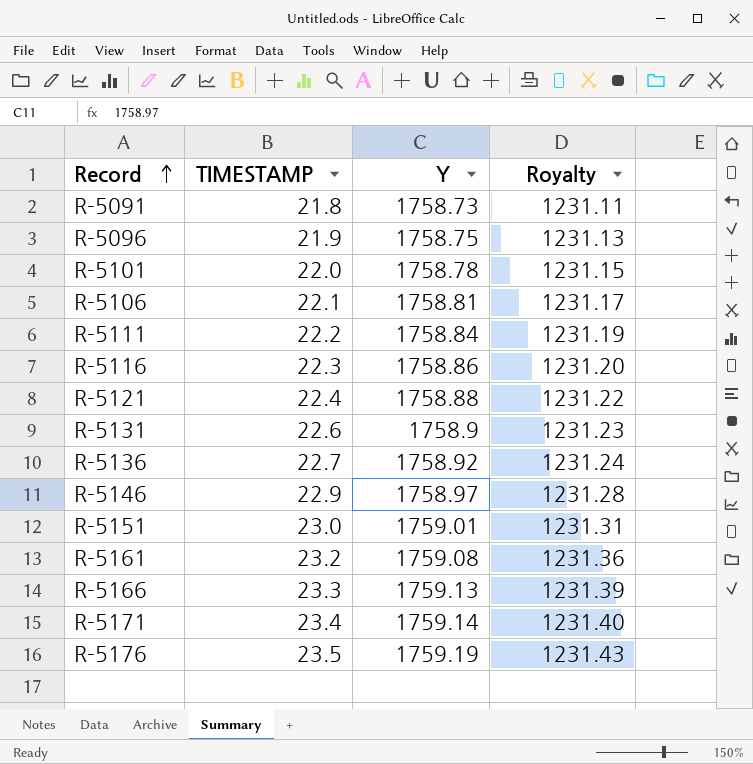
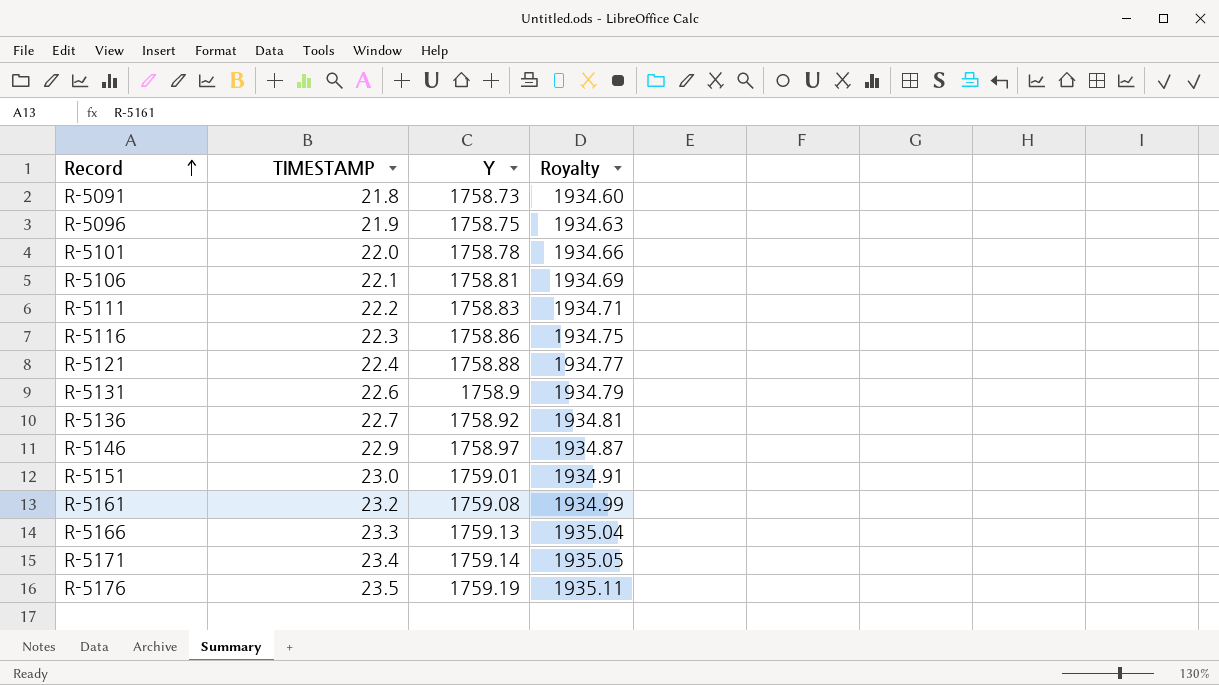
column Royalty | formula: [Y] * 0.7 -> [Y] * 1.1
R-5111 | Y: 1758.84 -> 1758.83

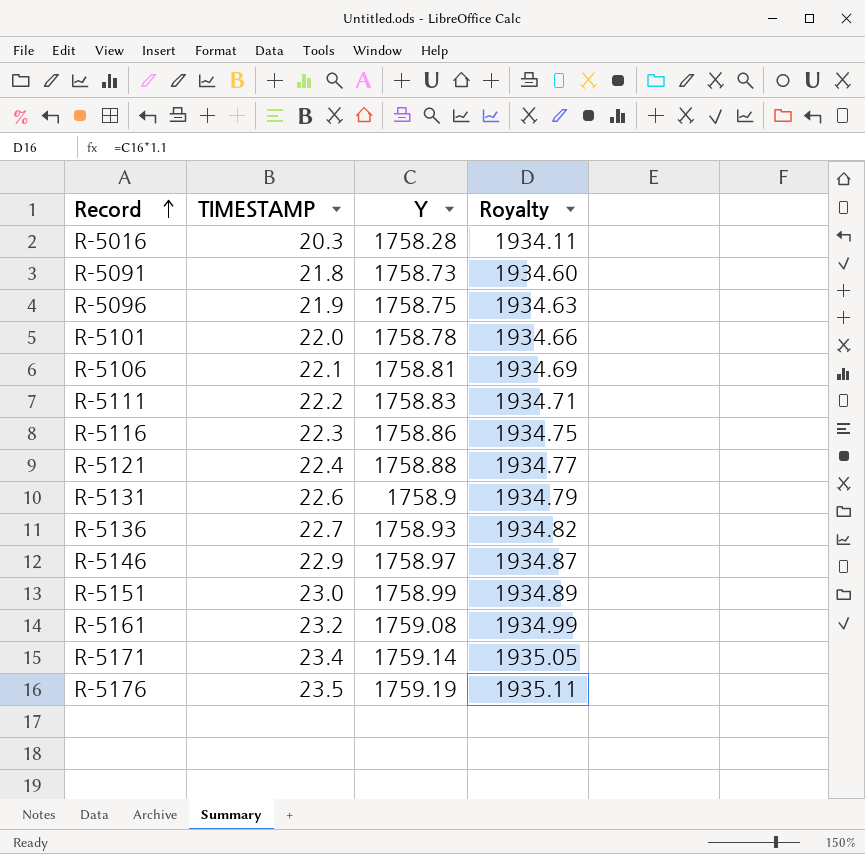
row R-5166: 23.3 | 1759.13 | 1935.04 -> none
row R-5016: none -> 20.3 | 1758.28 | 1934.11
R-5136 | Y: 1758.92 -> 1758.93
R-5136 | Royalty: 1934.81 -> 1934.82
R-5151 | Y: 1759.01 -> 1758.99
R-5151 | Royalty: 1934.91 -> 1934.89

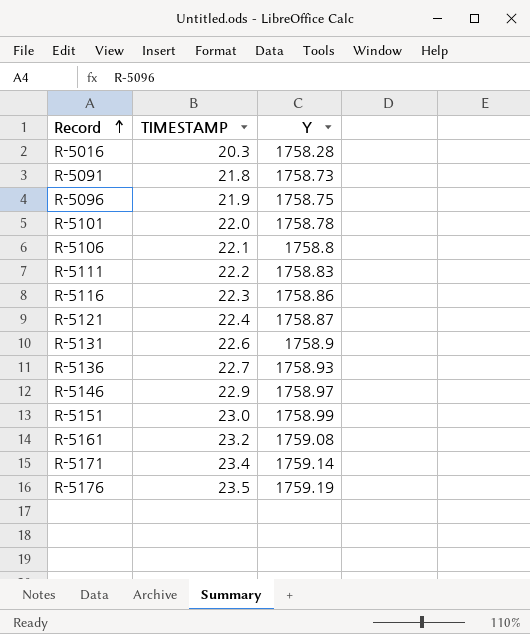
column Royalty | formula: [Y] * 1.1 -> none
R-5106 | Y: 1758.81 -> 1758.8
R-5121 | Y: 1758.88 -> 1758.87

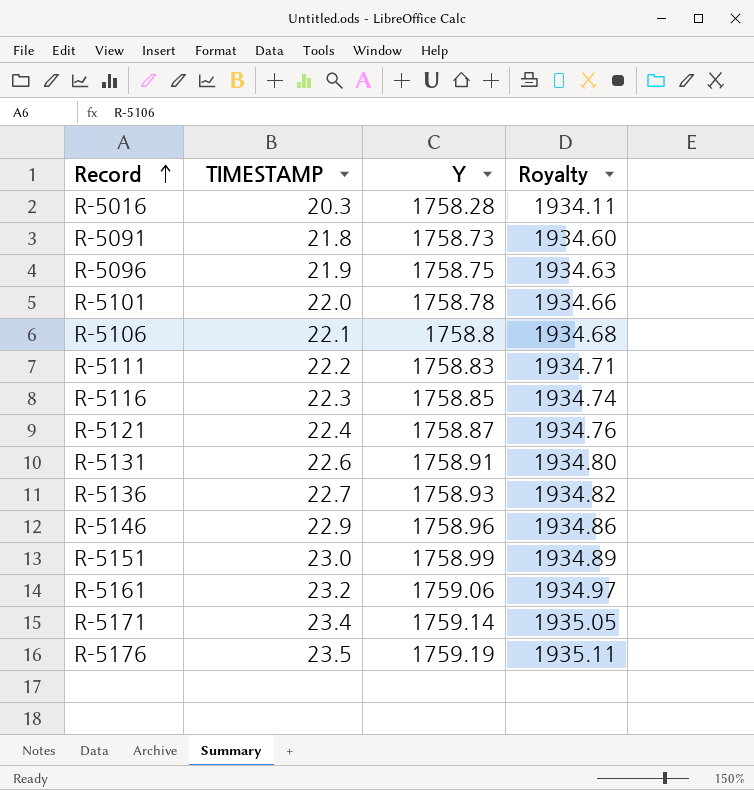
column Royalty | formula: none -> [Y] * 1.1
R-5116 | Y: 1758.86 -> 1758.85
R-5131 | Y: 1758.9 -> 1758.91
R-5146 | Y: 1758.97 -> 1758.96
R-5161 | Y: 1759.08 -> 1759.06

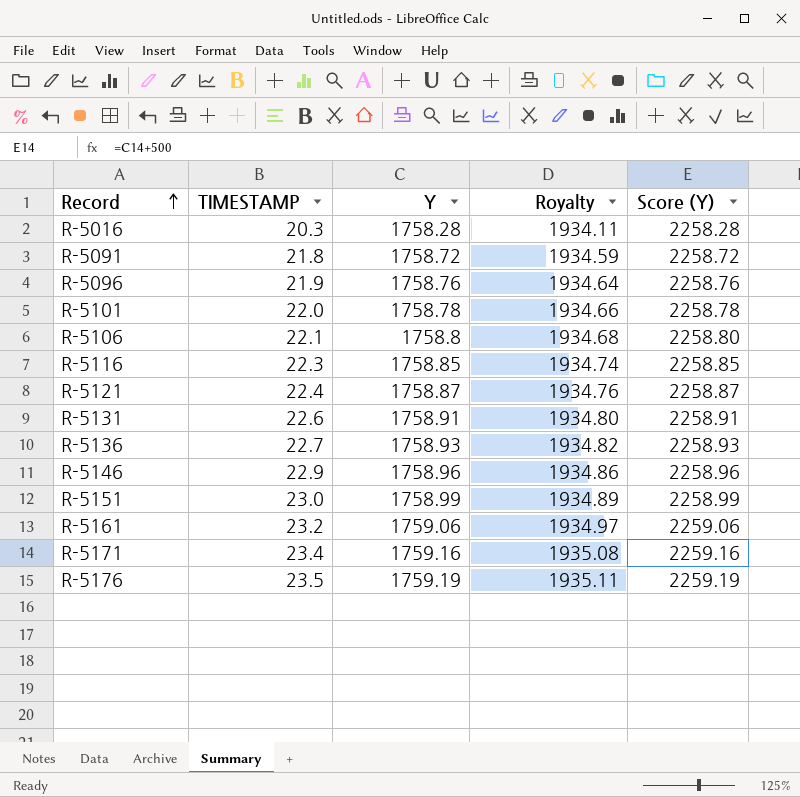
column Score (Y) | formula: none -> [Y] + 500
row R-5111: 22.2 | 1758.83 | 1934.71 -> none
R-5091 | Y: 1758.73 -> 1758.72
R-5091 | Royalty: 1934.60 -> 1934.59
R-5096 | Y: 1758.75 -> 1758.76
R-5096 | Royalty: 1934.63 -> 1934.64
R-5171 | Y: 1759.14 -> 1759.16
R-5171 | Royalty: 1935.05 -> 1935.08

